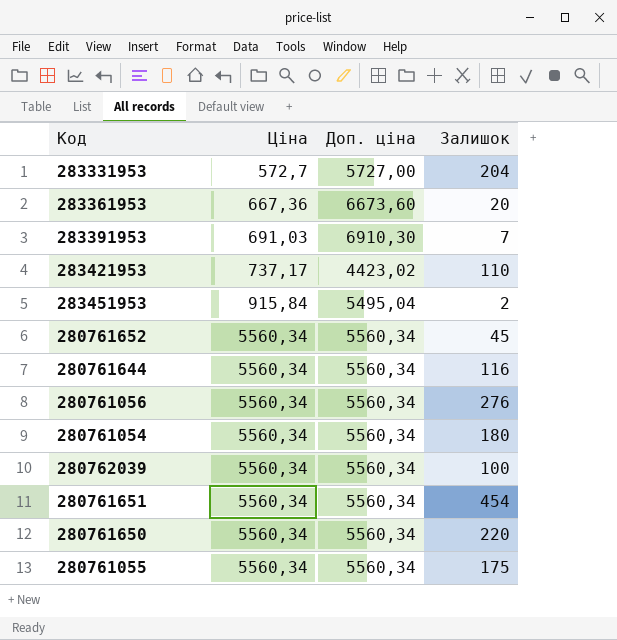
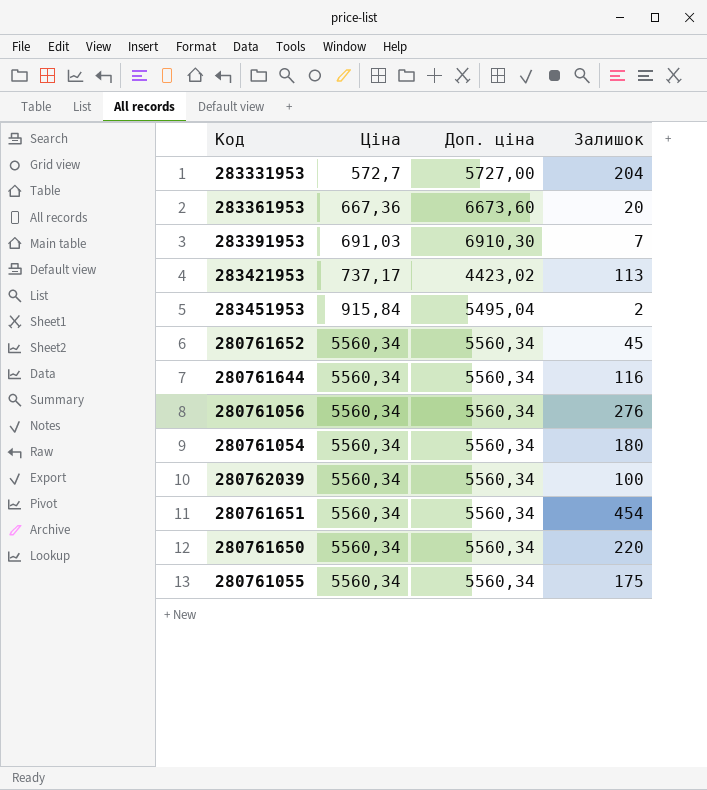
283421953 | Залишок: 110 -> 113

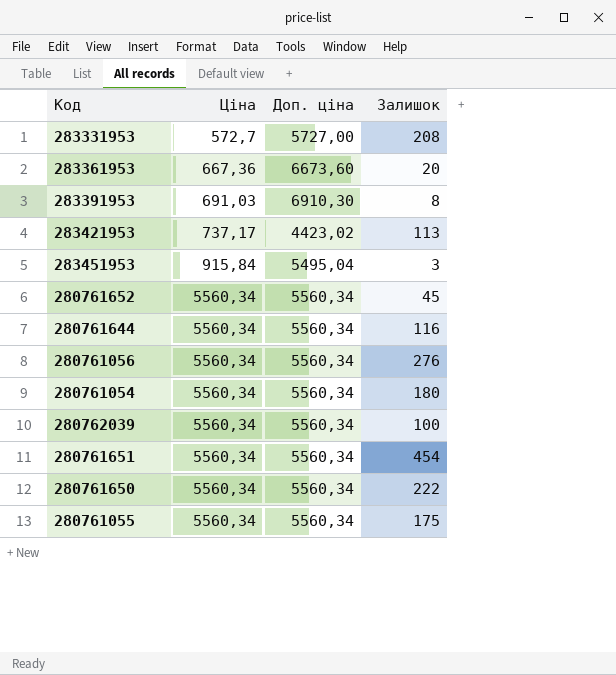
283331953 | Залишок: 204 -> 208
283391953 | Залишок: 7 -> 8
283451953 | Залишок: 2 -> 3
280761650 | Залишок: 220 -> 222

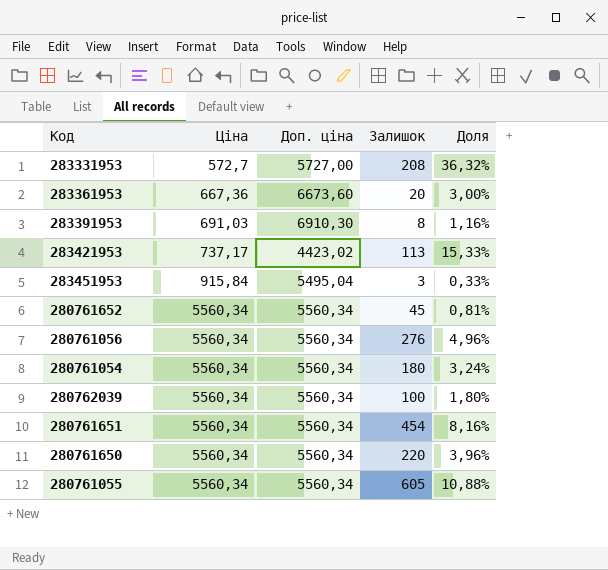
column Доля | formula: none -> [Залишок] / [Ціна]
row 280761644: 5560,34 | 5560,34 | 116 -> none
280761650 | Залишок: 222 -> 220
280761055 | Залишок: 175 -> 605

